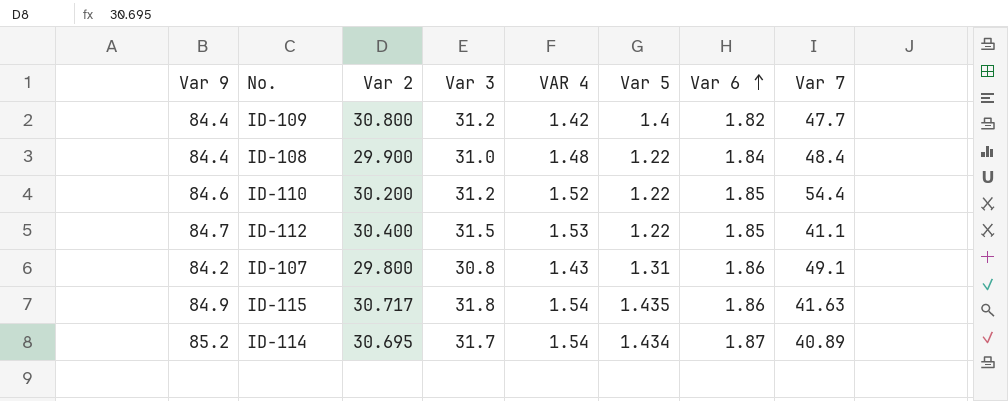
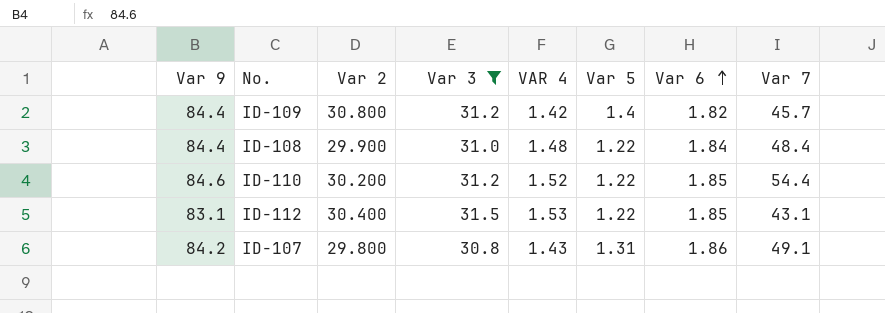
filter: none -> Var 3 <= 31.5
ID-109 | Var 7: 47.7 -> 45.7
ID-112 | Var 9: 84.7 -> 83.1
ID-112 | Var 7: 41.1 -> 43.1

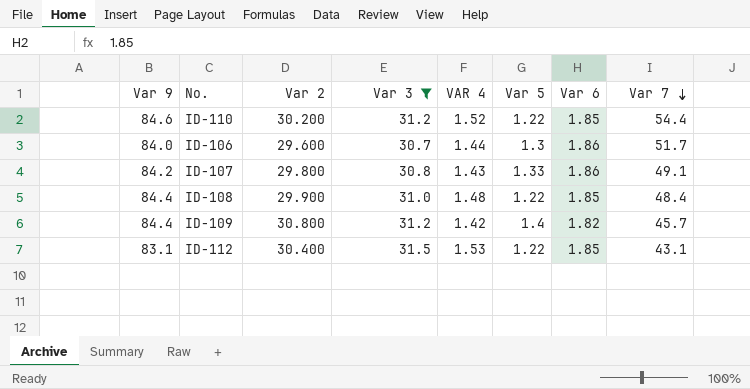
row order: Var 6 ascending -> Var 7 descending
row ID-106: none -> 84.0 | 29.600 | 30.7 | 1.44 | 1.3 | 1.86 | 51.7
ID-107 | Var 5: 1.31 -> 1.33
ID-108 | Var 6: 1.84 -> 1.85

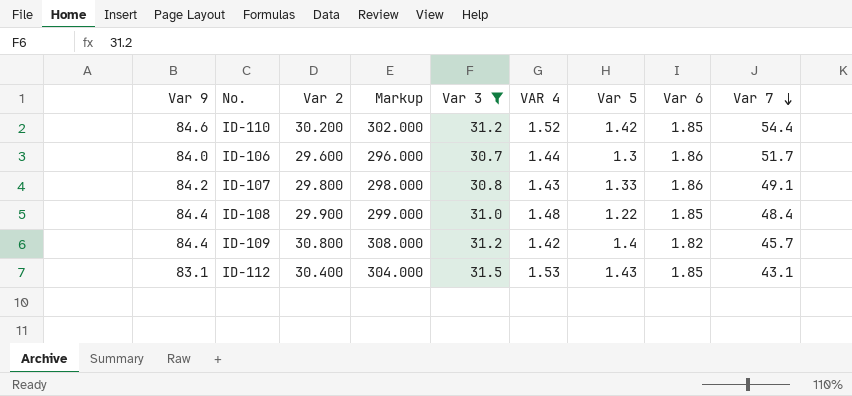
column Markup | formula: none -> [Var 2] * 10
ID-110 | Var 5: 1.22 -> 1.42
ID-112 | Var 5: 1.22 -> 1.43

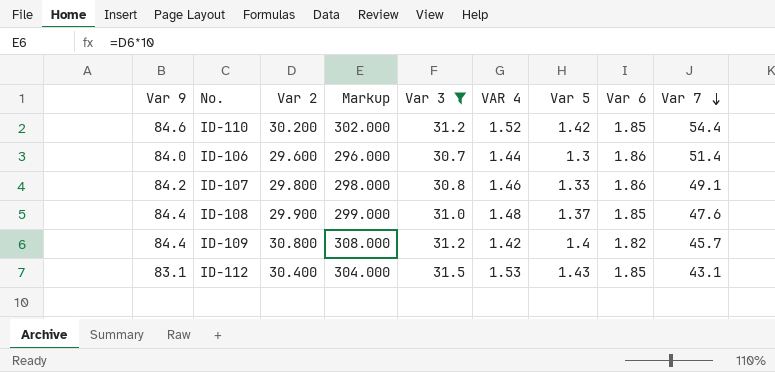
ID-106 | Var 7: 51.7 -> 51.4
ID-107 | VAR 4: 1.43 -> 1.46
ID-108 | Var 5: 1.22 -> 1.37
ID-108 | Var 7: 48.4 -> 47.6

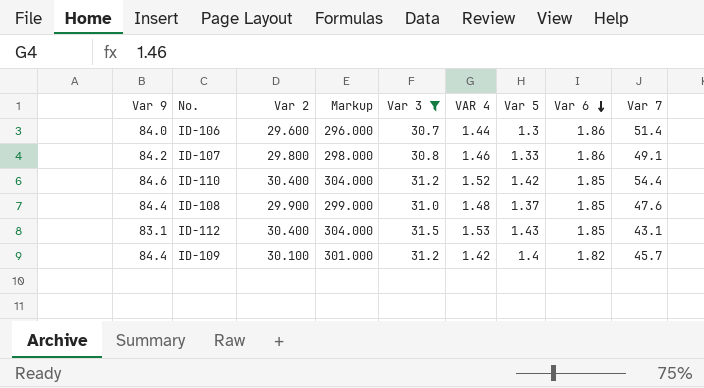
row order: Var 7 descending -> Var 6 descending
ID-110 | Var 2: 30.200 -> 30.400
ID-110 | Markup: 302.000 -> 304.000
ID-109 | Var 2: 30.800 -> 30.100
ID-109 | Markup: 308.000 -> 301.000

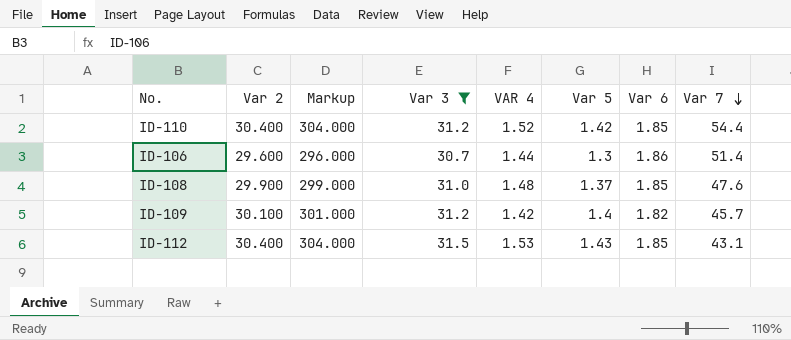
row order: Var 6 descending -> Var 7 descending
column Var 9 | position: 1 -> none
row ID-107: 84.2 | 29.800 | 298.000 | 30.8 | 1.46 | 1.33 | 1.86 | 49.1 -> none

